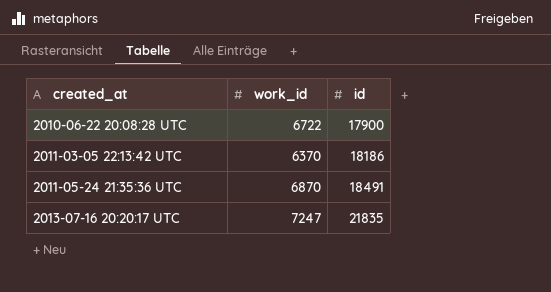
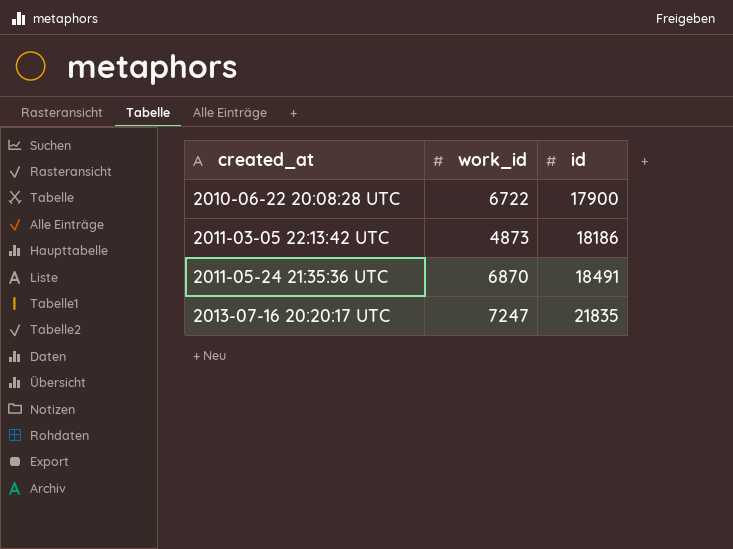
2011-03-05 22:13:42 UTC | work_id: 6370 -> 4873

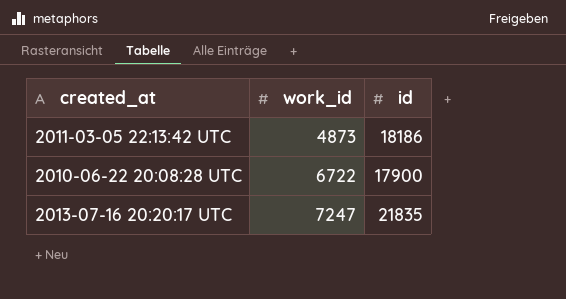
row order: created_at ascending -> work_id ascending
row 2011-05-24 21:35:36 UTC: 6870 | 18491 -> none

